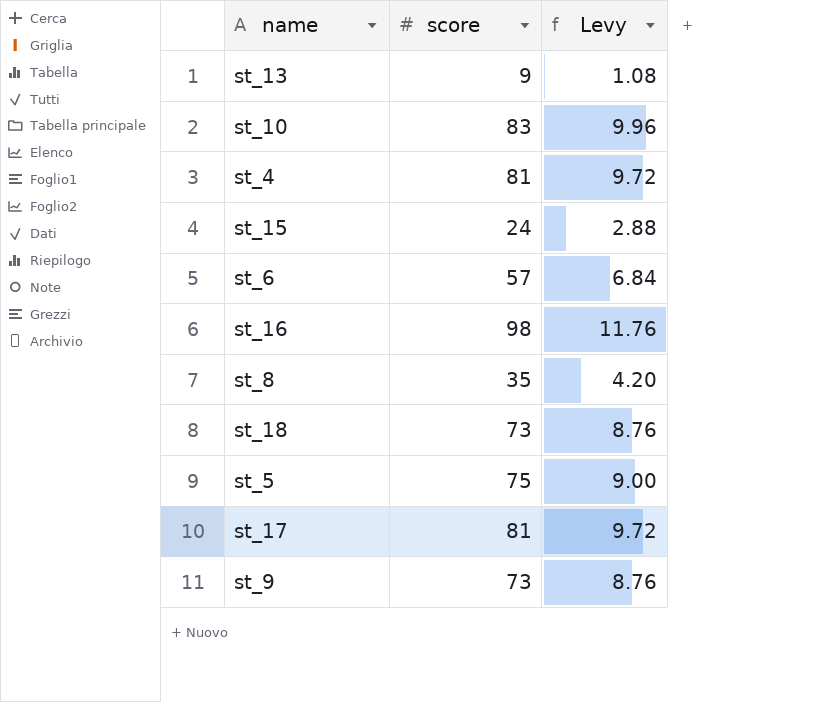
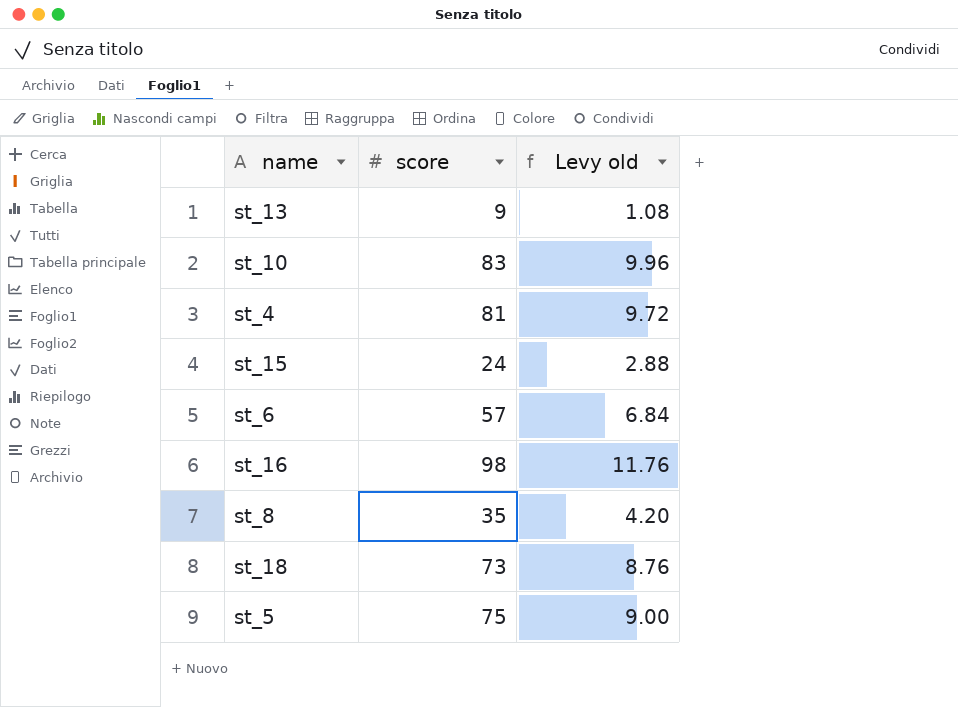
column name: Levy -> Levy old
row st_17: 81 | 9.72 -> none
row st_9: 73 | 8.76 -> none

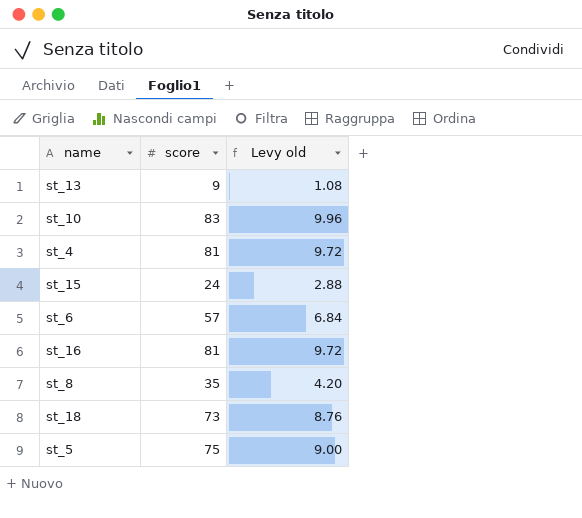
st_16 | score: 98 -> 81
st_16 | Levy old: 11.76 -> 9.72

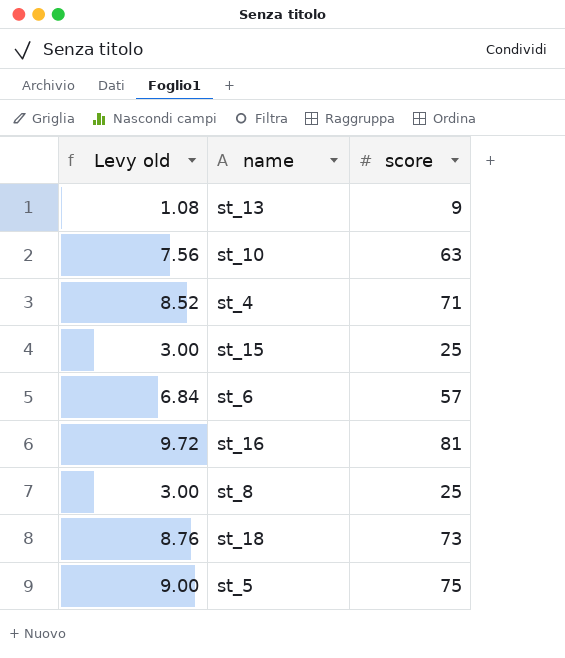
column Levy old | position: 3 -> 1
st_10 | Levy old: 9.96 -> 7.56
st_10 | score: 83 -> 63
st_4 | Levy old: 9.72 -> 8.52
st_4 | score: 81 -> 71
st_15 | Levy old: 2.88 -> 3.00
st_15 | score: 24 -> 25
st_8 | Levy old: 4.20 -> 3.00
st_8 | score: 35 -> 25

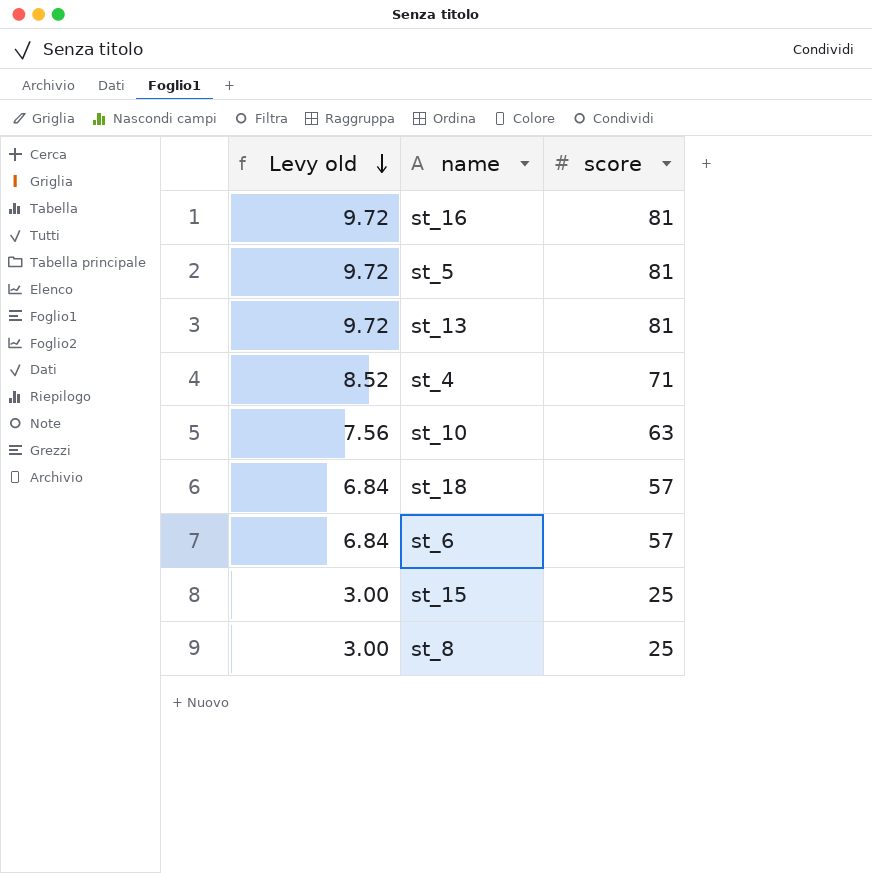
row order: none -> Levy old descending
st_5 | Levy old: 9.00 -> 9.72
st_5 | score: 75 -> 81
st_13 | Levy old: 1.08 -> 9.72
st_13 | score: 9 -> 81
st_18 | Levy old: 8.76 -> 6.84
st_18 | score: 73 -> 57

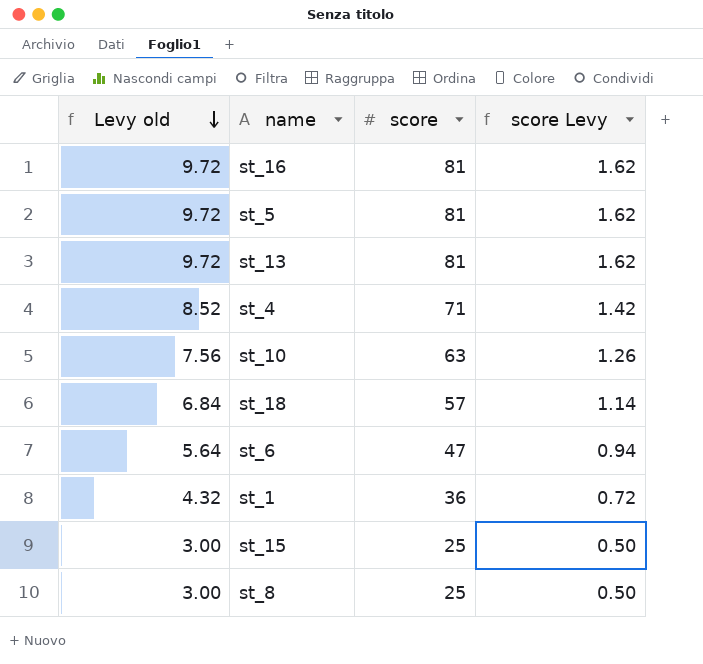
column score Levy | formula: none -> [score] * 0.02
st_6 | Levy old: 6.84 -> 5.64
st_6 | score: 57 -> 47
row st_1: none -> 4.32 | 36 | 0.72

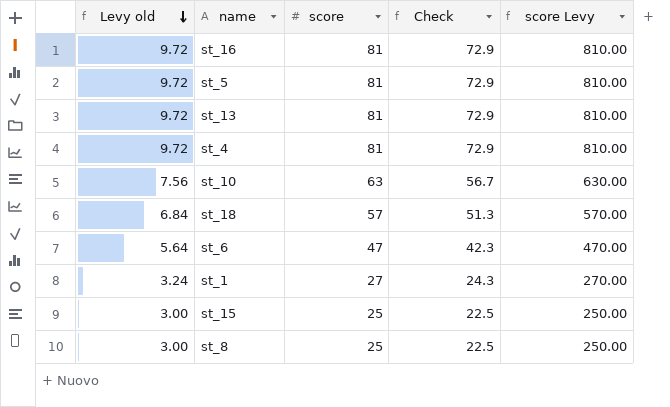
column Check | formula: none -> [score] * 0.9
column score Levy | formula: [score] * 0.02 -> [score] * 10
st_4 | Levy old: 8.52 -> 9.72
st_4 | score: 71 -> 81
st_1 | Levy old: 4.32 -> 3.24
st_1 | score: 36 -> 27

